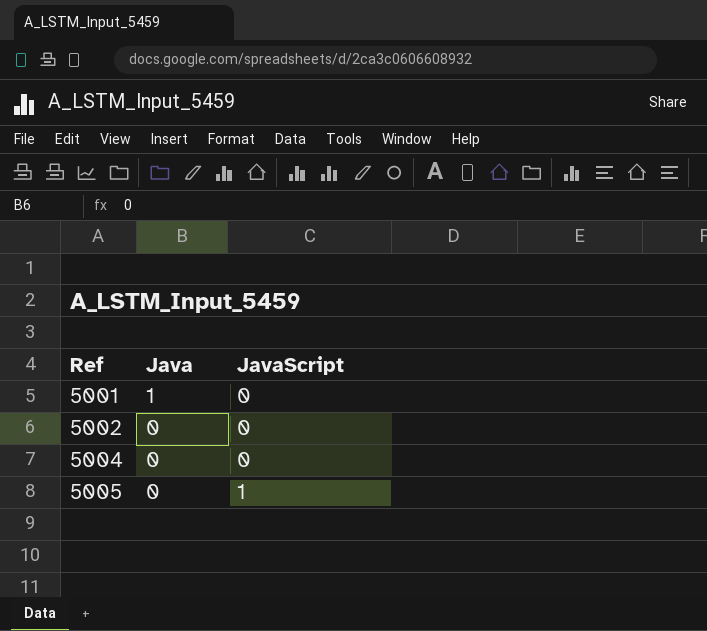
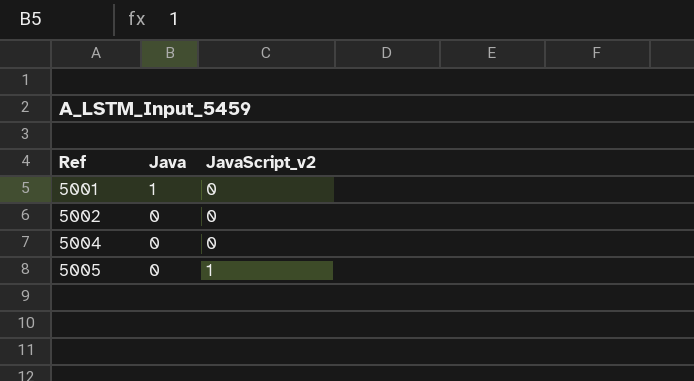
column name: JavaScript -> JavaScript_v2

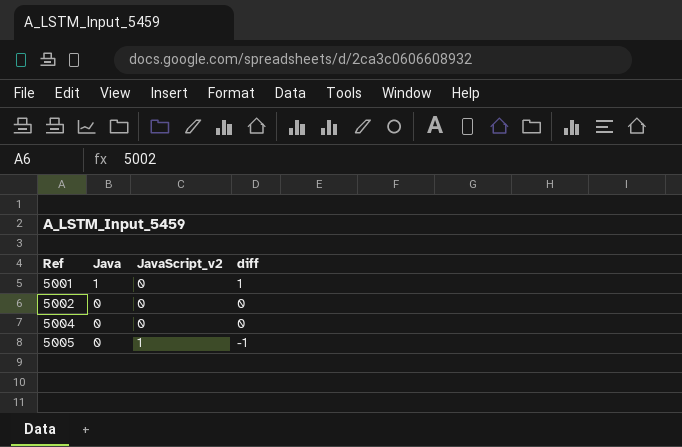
column diff | formula: none -> [Java] - [JavaScript_v2]

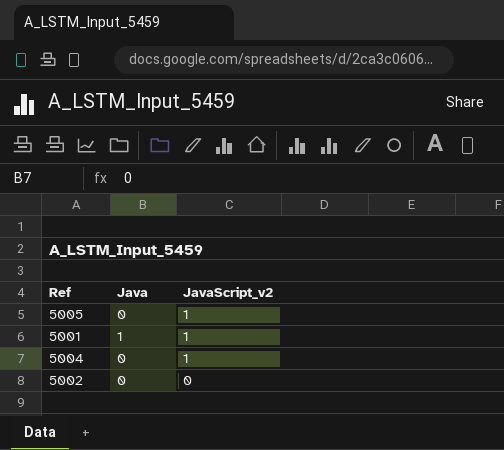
row order: Ref ascending -> JavaScript_v2 descending
column diff | formula: [Java] - [JavaScript_v2] -> none
5001 | JavaScript_v2: 0 -> 1
5004 | JavaScript_v2: 0 -> 1

